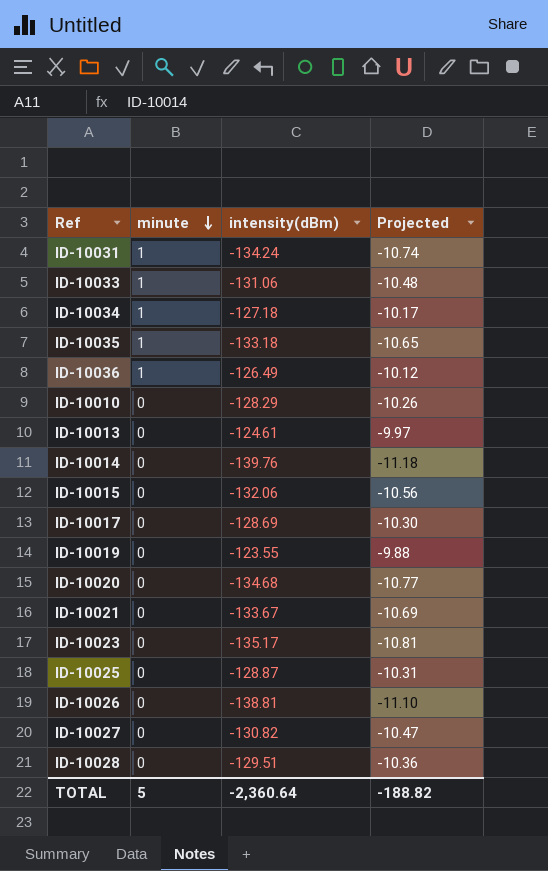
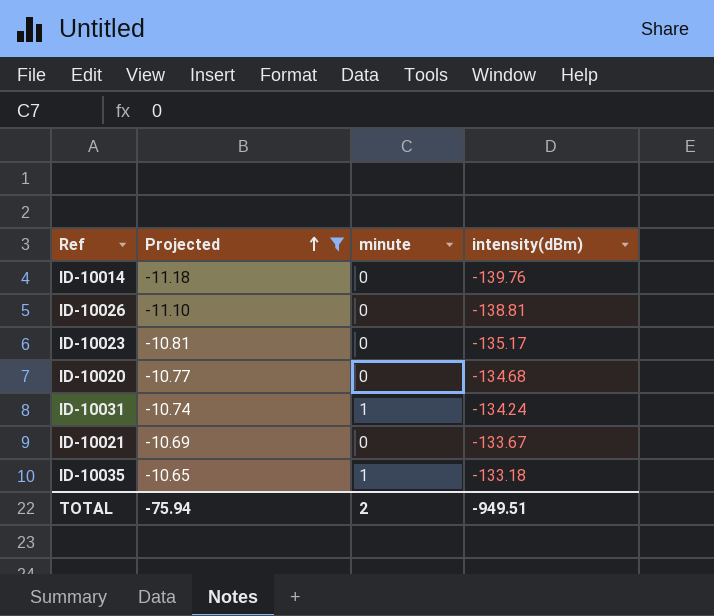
filter: none -> Projected <= -10.65
row order: minute descending -> Projected ascending
column Projected | position: 4 -> 2
TOTAL | Projected: -188.82 -> -75.94
TOTAL | minute: 5 -> 2
TOTAL | intensity(dBm): -2,360.64 -> -949.51

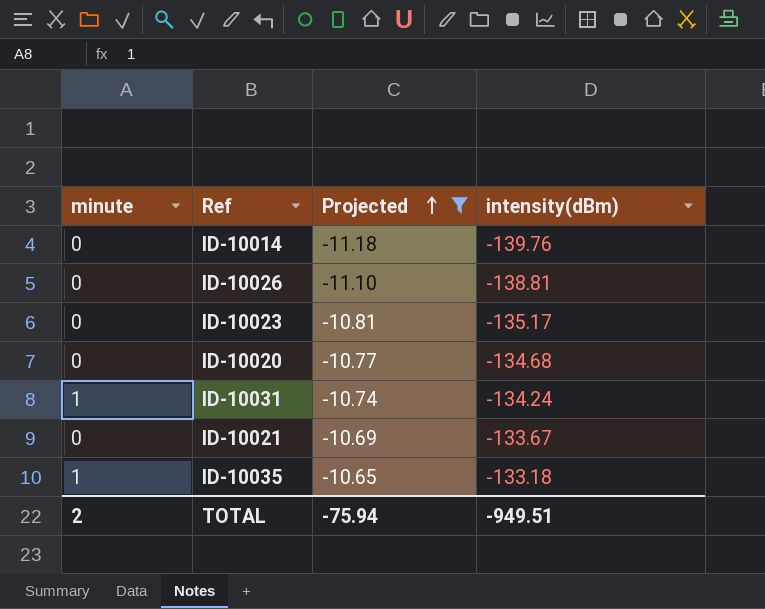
column minute | position: 3 -> 1

